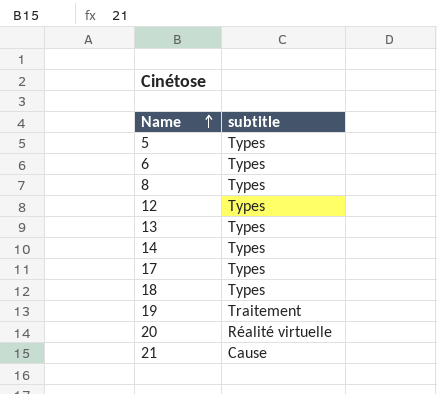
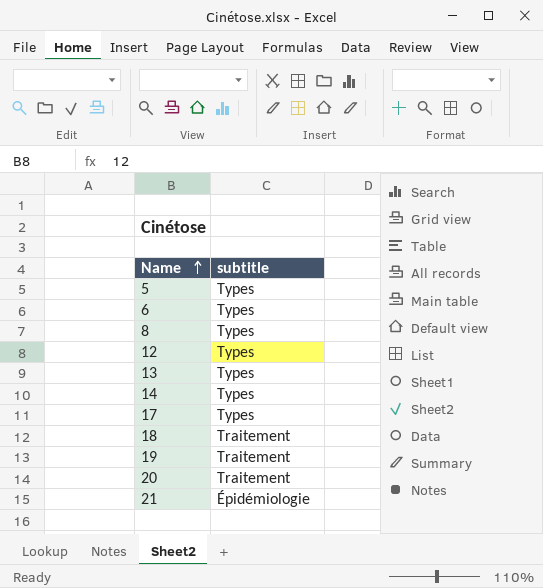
18 | subtitle: Types -> Traitement
20 | subtitle: Réalité virtuelle -> Traitement
21 | subtitle: Cause -> Épidémiologie

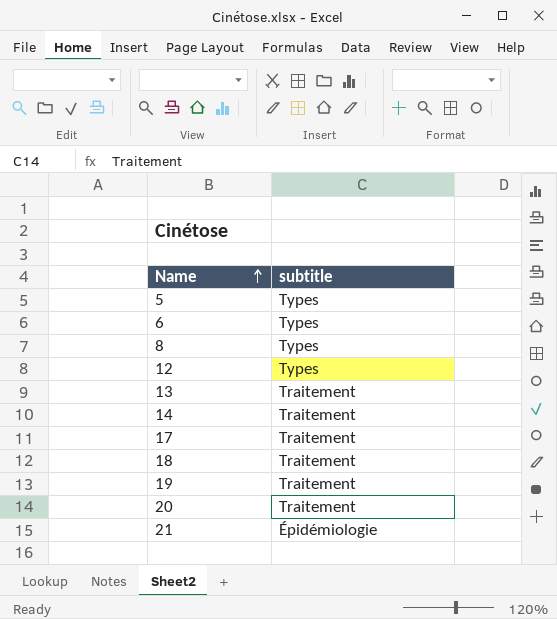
13 | subtitle: Types -> Traitement
14 | subtitle: Types -> Traitement
17 | subtitle: Types -> Traitement

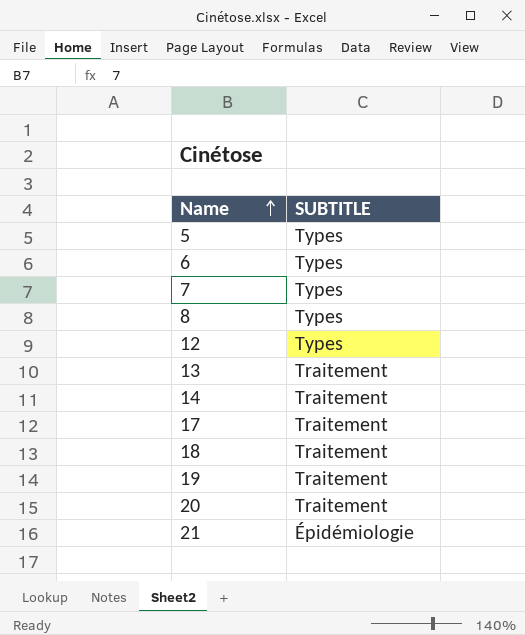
column name: subtitle -> SUBTITLE
row 7: none -> Types

